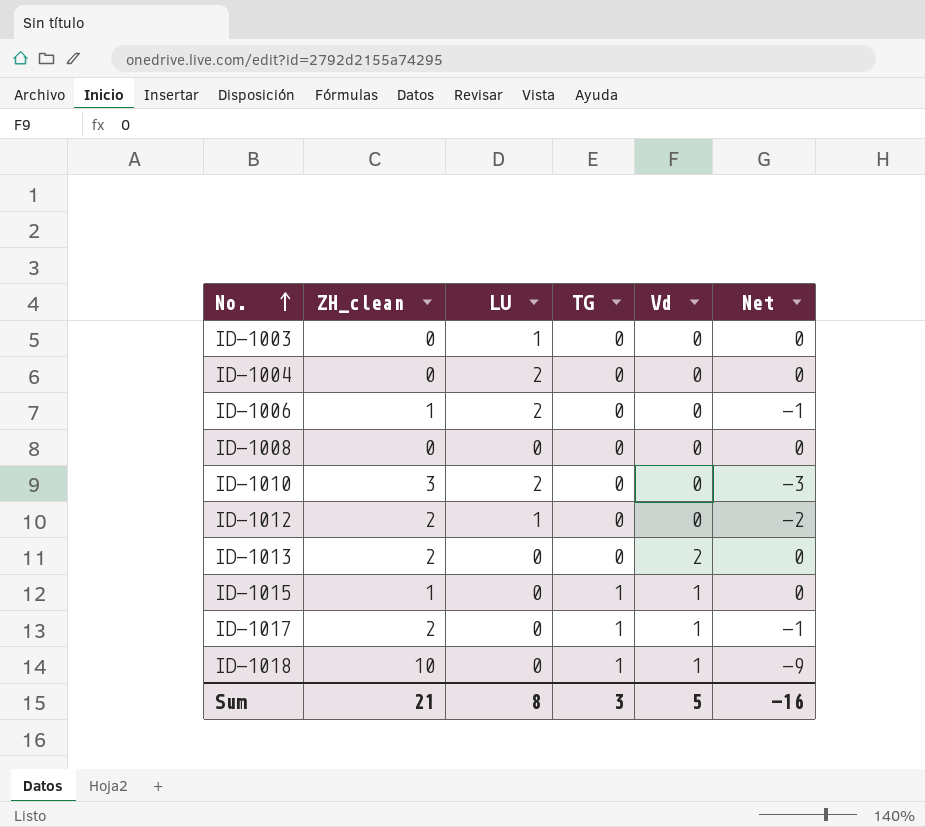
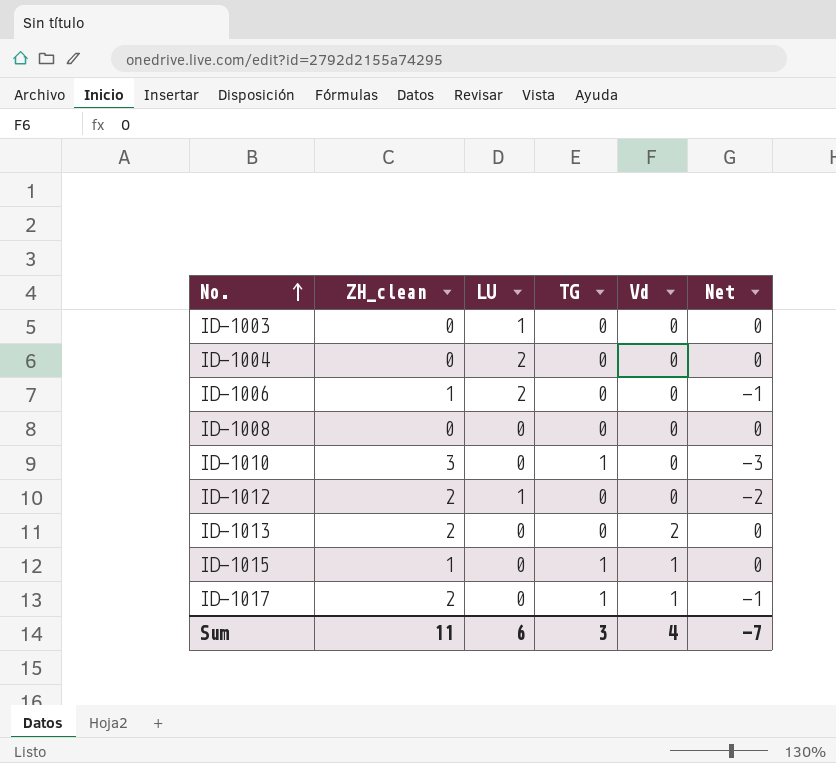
row ID-1018: 10 | 0 | 1 | 1 | -9 -> none
ID-1010 | LU: 2 -> 0
ID-1010 | TG: 0 -> 1
Sum | ZH_clean: 21 -> 11
Sum | LU: 8 -> 6
Sum | Vd: 5 -> 4
Sum | Net: -16 -> -7

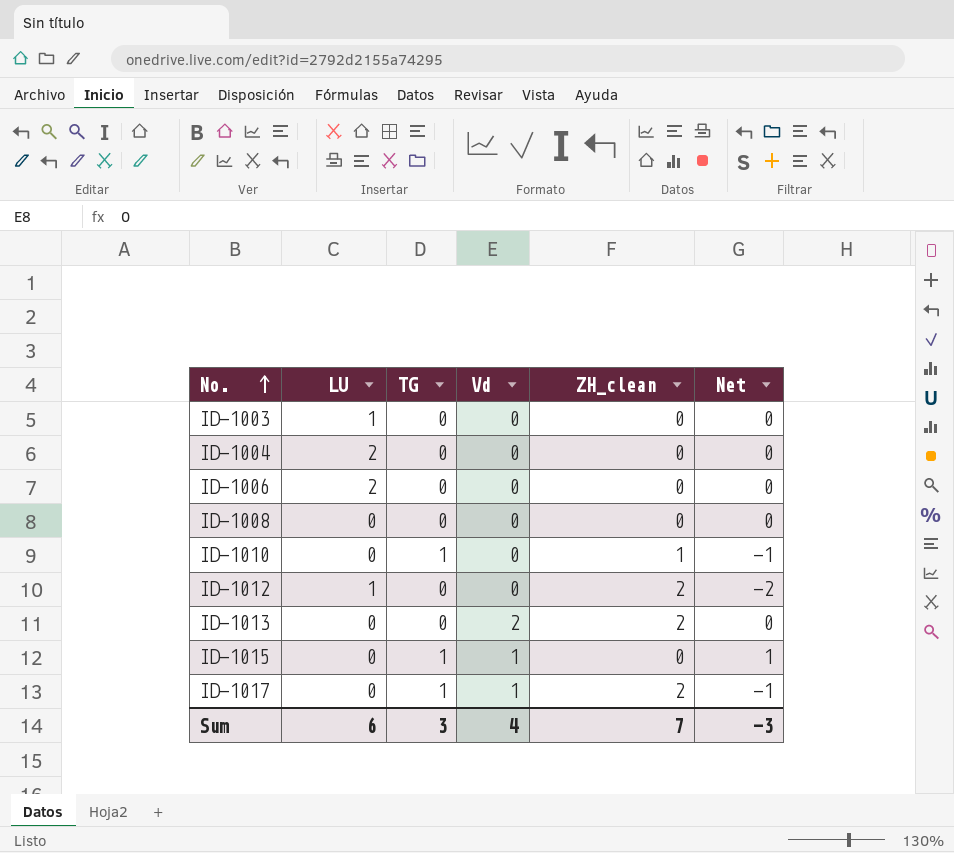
column ZH_clean | position: 2 -> 5
ID-1006 | ZH_clean: 1 -> 0
ID-1006 | Net: -1 -> 0
ID-1010 | ZH_clean: 3 -> 1
ID-1010 | Net: -3 -> -1
ID-1015 | ZH_clean: 1 -> 0
ID-1015 | Net: 0 -> 1
Sum | ZH_clean: 11 -> 7
Sum | Net: -7 -> -3

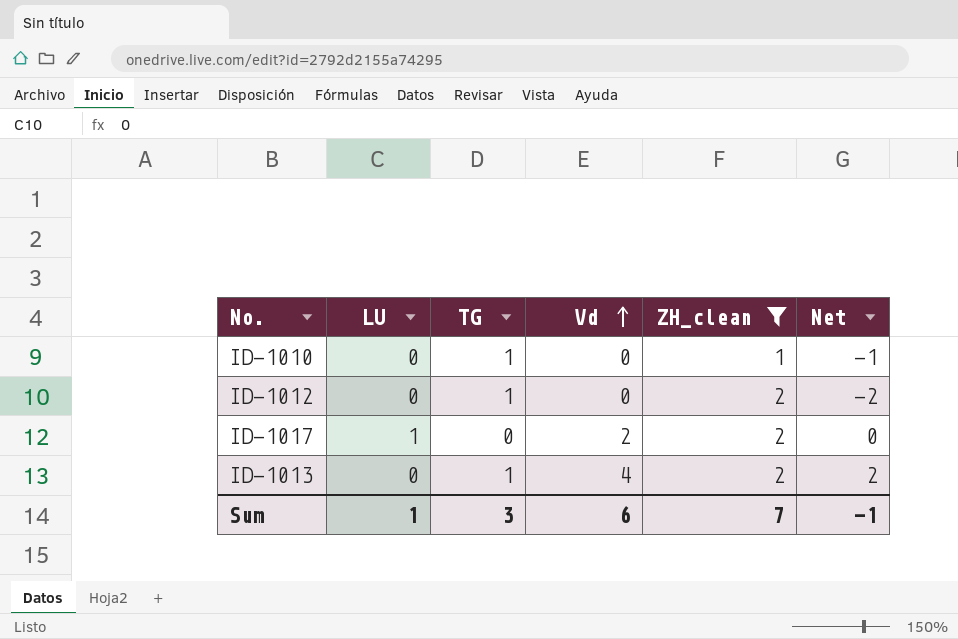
filter: none -> ZH_clean != 0
row order: No. ascending -> Vd ascending
ID-1012 | LU: 1 -> 0
ID-1012 | TG: 0 -> 1
ID-1017 | LU: 0 -> 1
ID-1017 | TG: 1 -> 0
ID-1017 | Vd: 1 -> 2
ID-1017 | Net: -1 -> 0
ID-1013 | TG: 0 -> 1
ID-1013 | Vd: 2 -> 4
ID-1013 | Net: 0 -> 2
Sum | LU: 6 -> 1
Sum | Vd: 4 -> 6
Sum | Net: -3 -> -1

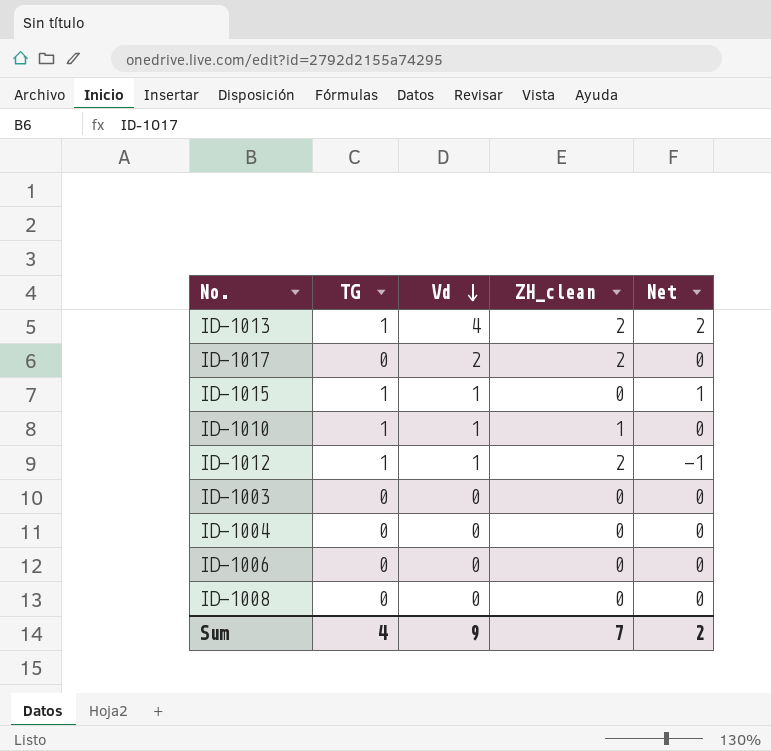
filter: ZH_clean != 0 -> none
row order: Vd ascending -> Vd descending
column LU | position: 2 -> none
ID-1010 | Vd: 0 -> 1
ID-1010 | Net: -1 -> 0
ID-1012 | Vd: 0 -> 1
ID-1012 | Net: -2 -> -1
Sum | TG: 3 -> 4
Sum | Vd: 6 -> 9
Sum | Net: -1 -> 2

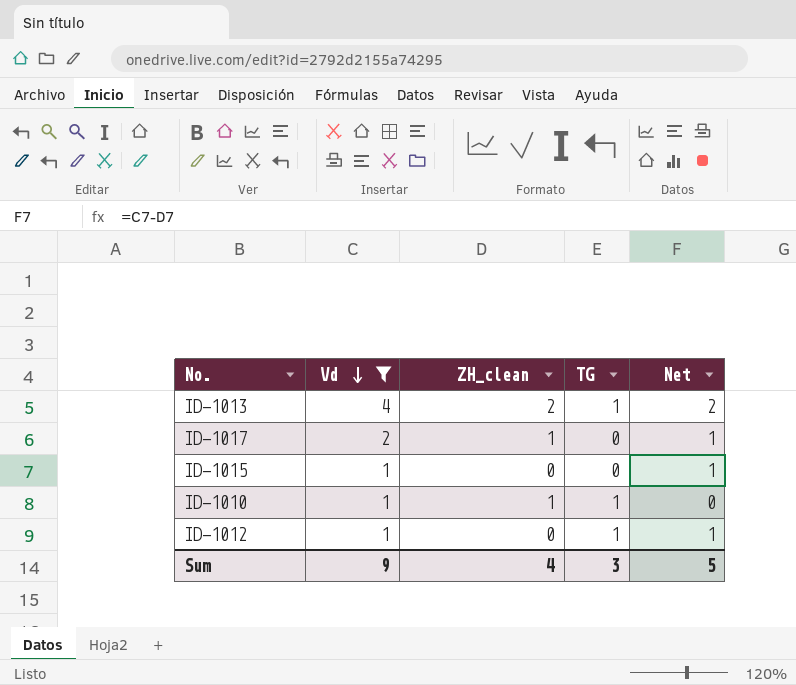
filter: none -> Vd != 0
column TG | position: 2 -> 4
ID-1017 | ZH_clean: 2 -> 1
ID-1017 | Net: 0 -> 1
ID-1015 | TG: 1 -> 0
ID-1012 | ZH_clean: 2 -> 0
ID-1012 | Net: -1 -> 1
Sum | ZH_clean: 7 -> 4
Sum | TG: 4 -> 3
Sum | Net: 2 -> 5

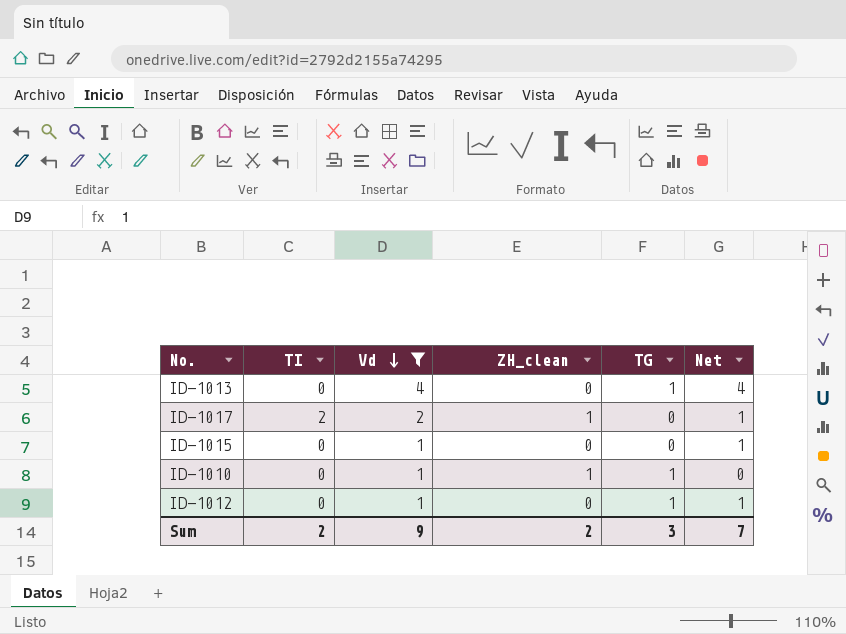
column TI | position: none -> 2
ID-1013 | ZH_clean: 2 -> 0
ID-1013 | Net: 2 -> 4
Sum | ZH_clean: 4 -> 2
Sum | Net: 5 -> 7

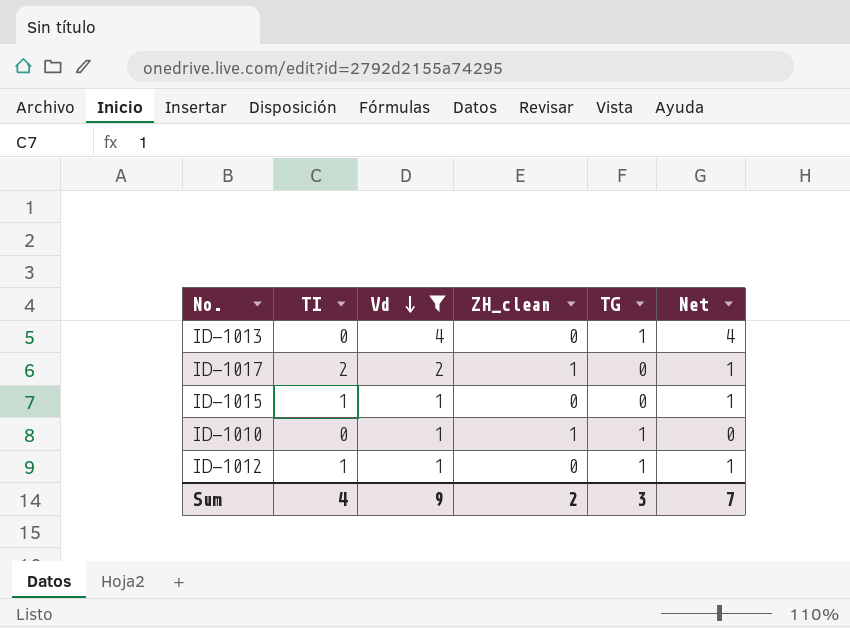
ID-1015 | TI: 0 -> 1
ID-1012 | TI: 0 -> 1
Sum | TI: 2 -> 4

